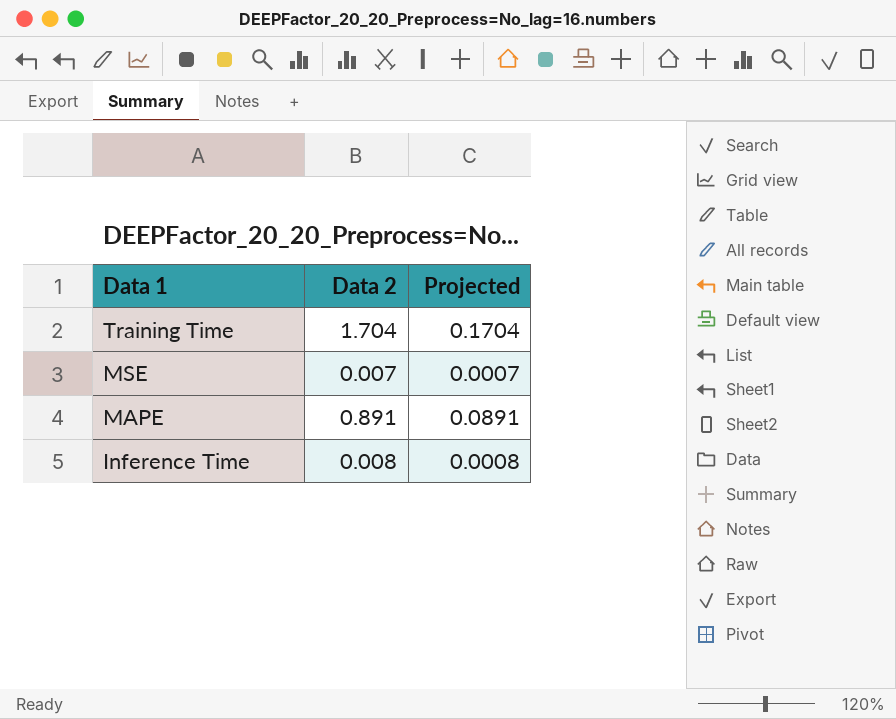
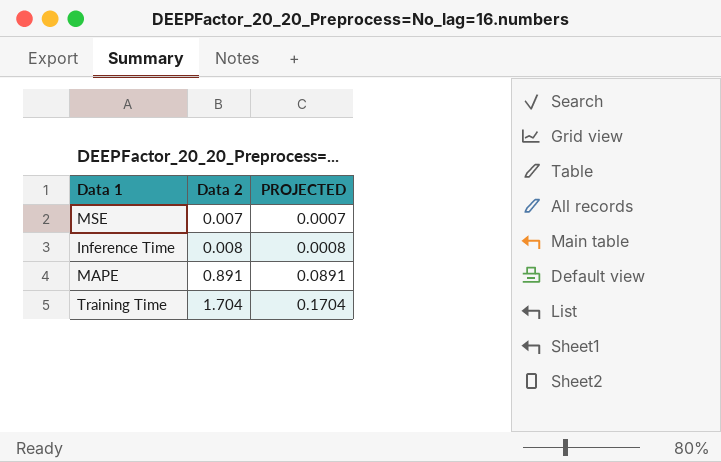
row order: Data 1 descending -> Data 2 ascending
column name: Projected -> PROJECTED

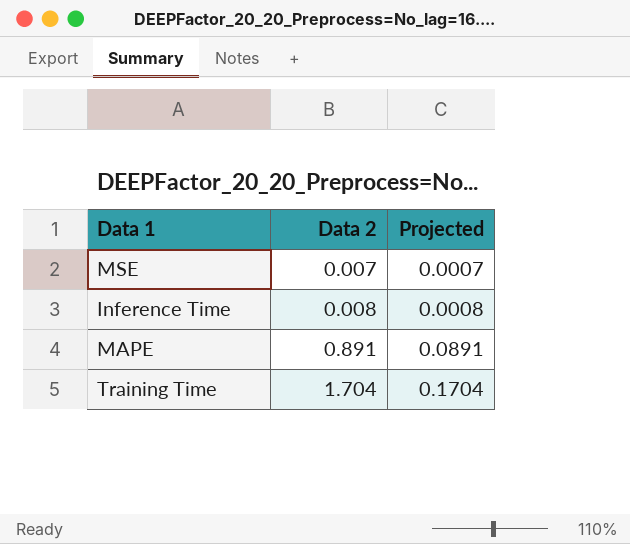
column name: PROJECTED -> Projected

